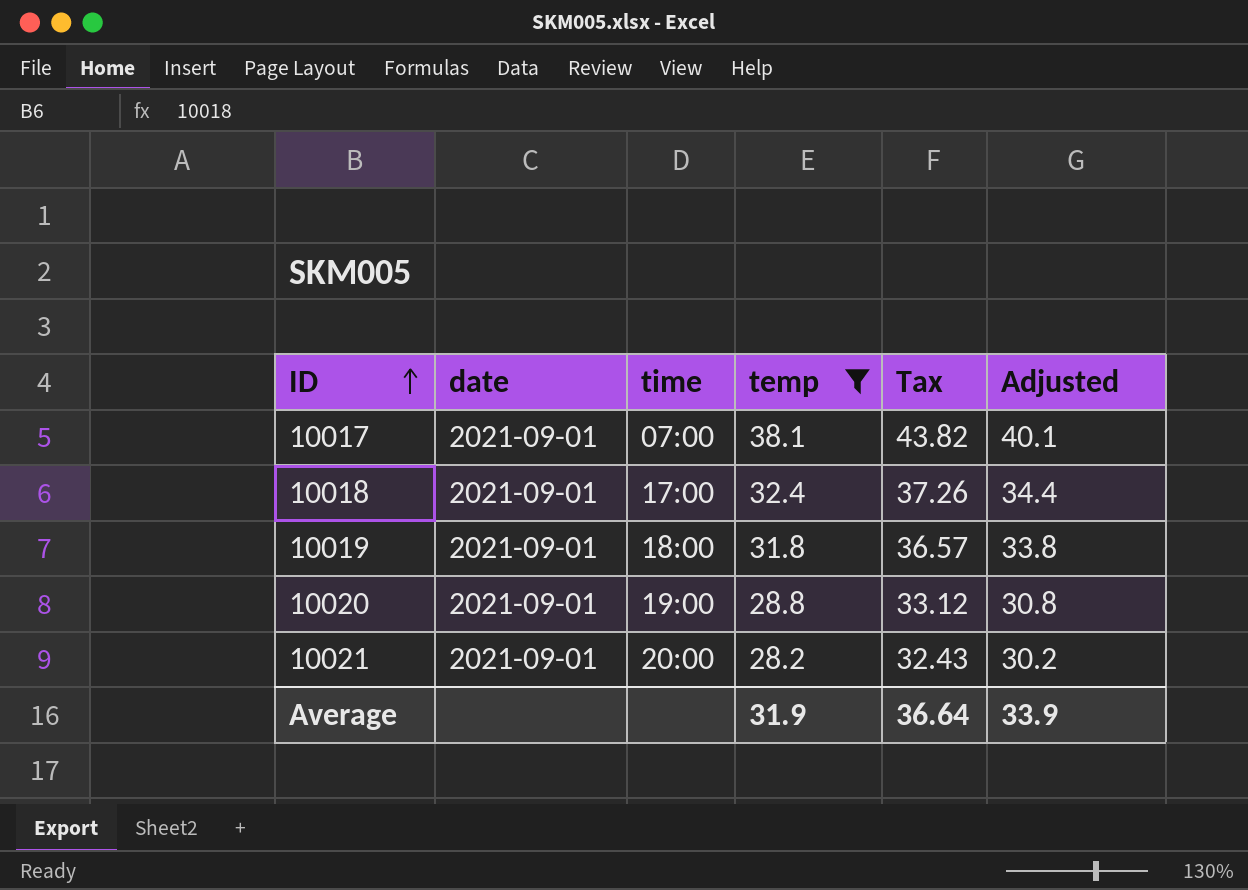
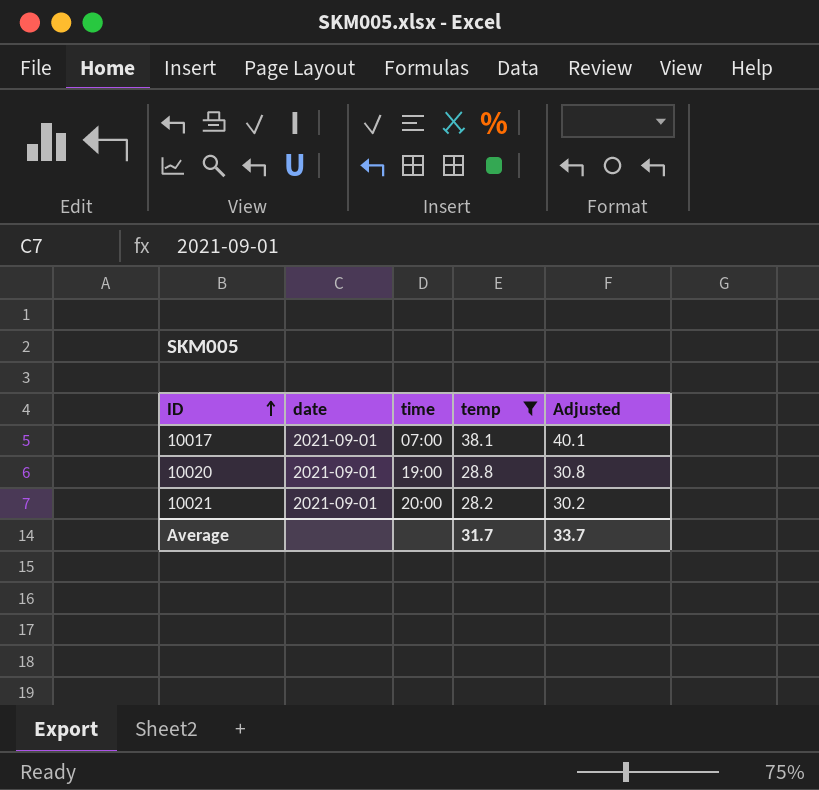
column Tax | formula: [temp] * 1.15 -> none
row 10018: 2021-09-01 | 17:00 | 32.4 | 37.26 | 34.4 -> none
row 10019: 2021-09-01 | 18:00 | 31.8 | 36.57 | 33.8 -> none
Average | temp: 31.9 -> 31.7
Average | Adjusted: 33.9 -> 33.7

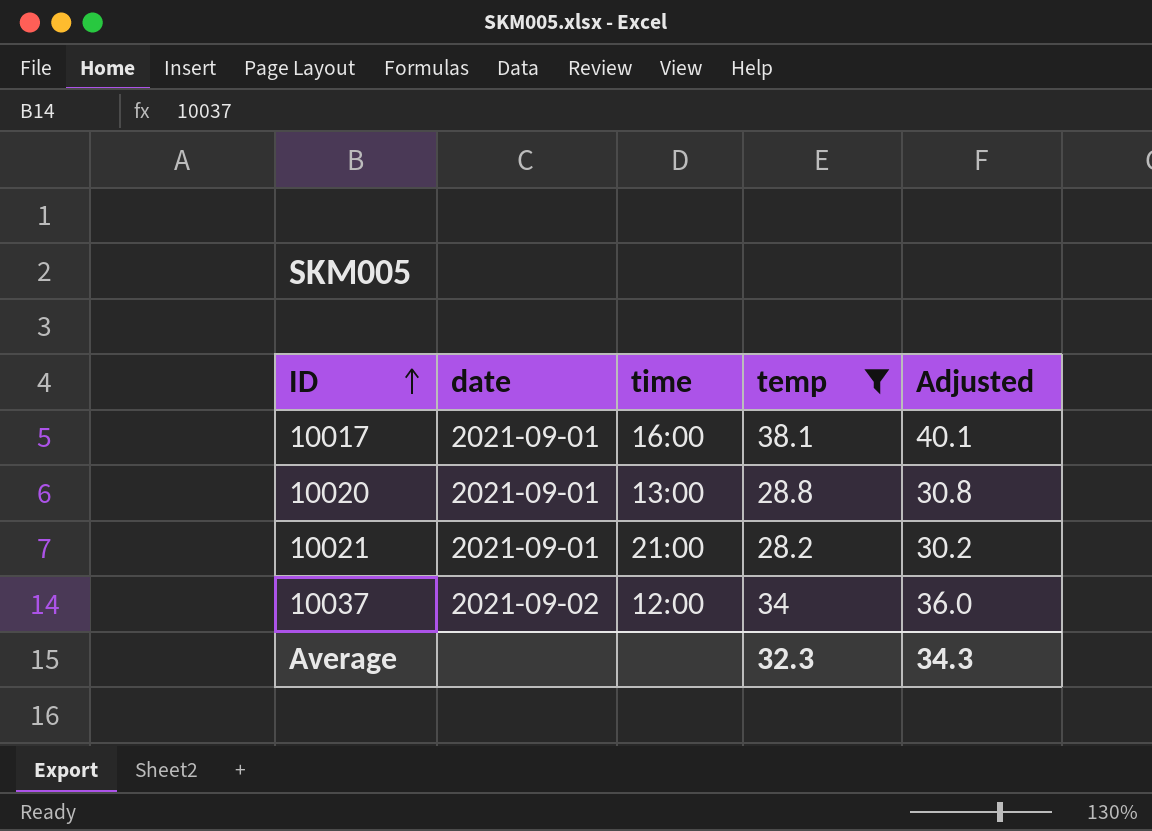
10017 | time: 07:00 -> 16:00
10020 | time: 19:00 -> 13:00
10021 | time: 20:00 -> 21:00
row 10037: none -> 2021-09-02 | 12:00 | 34 | 36.0
Average | temp: 31.7 -> 32.3
Average | Adjusted: 33.7 -> 34.3

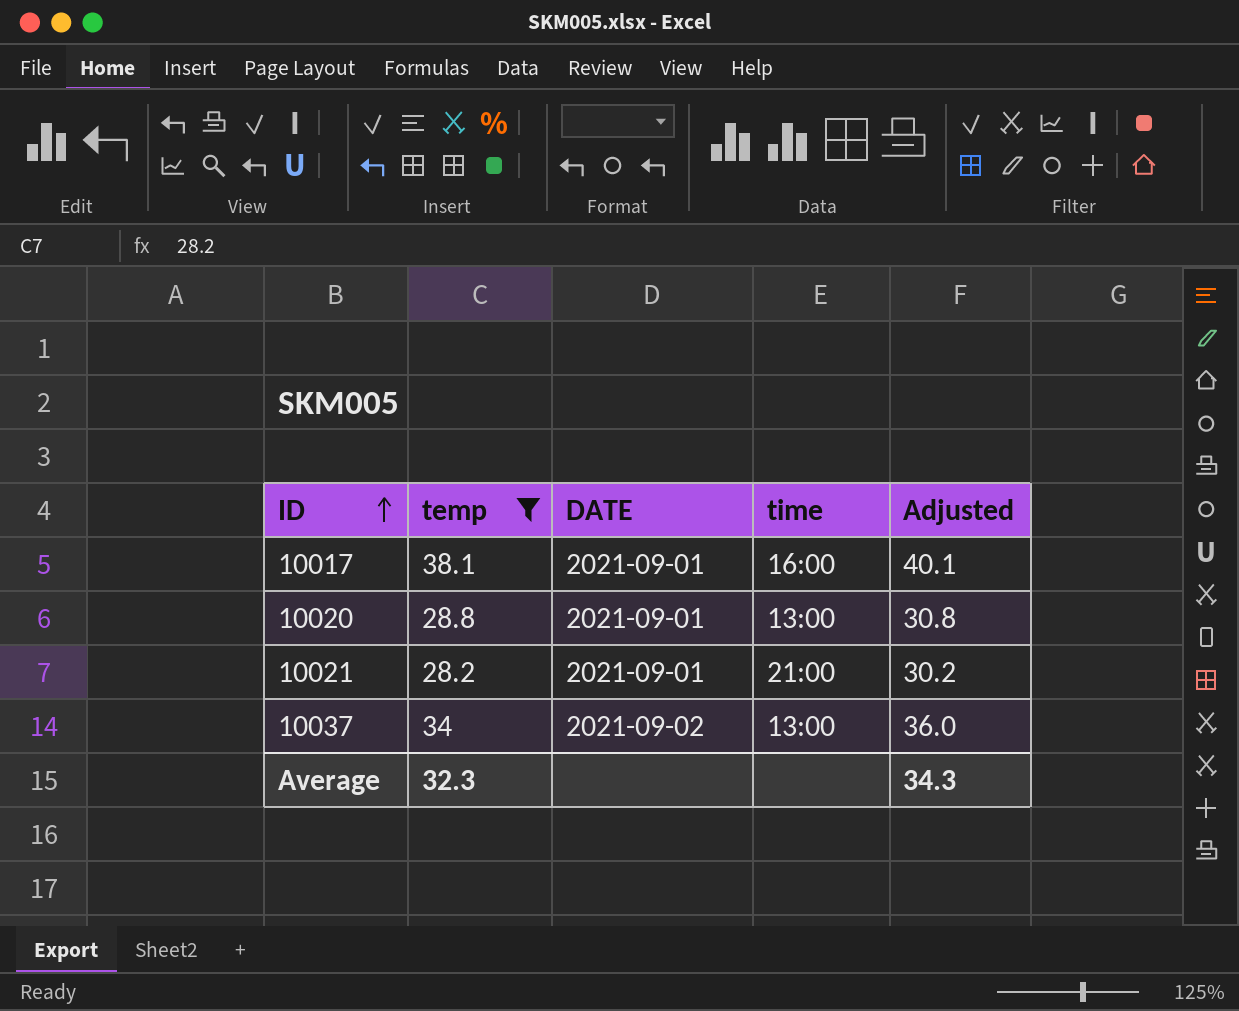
column temp | position: 4 -> 2
column name: date -> DATE
10037 | time: 12:00 -> 13:00

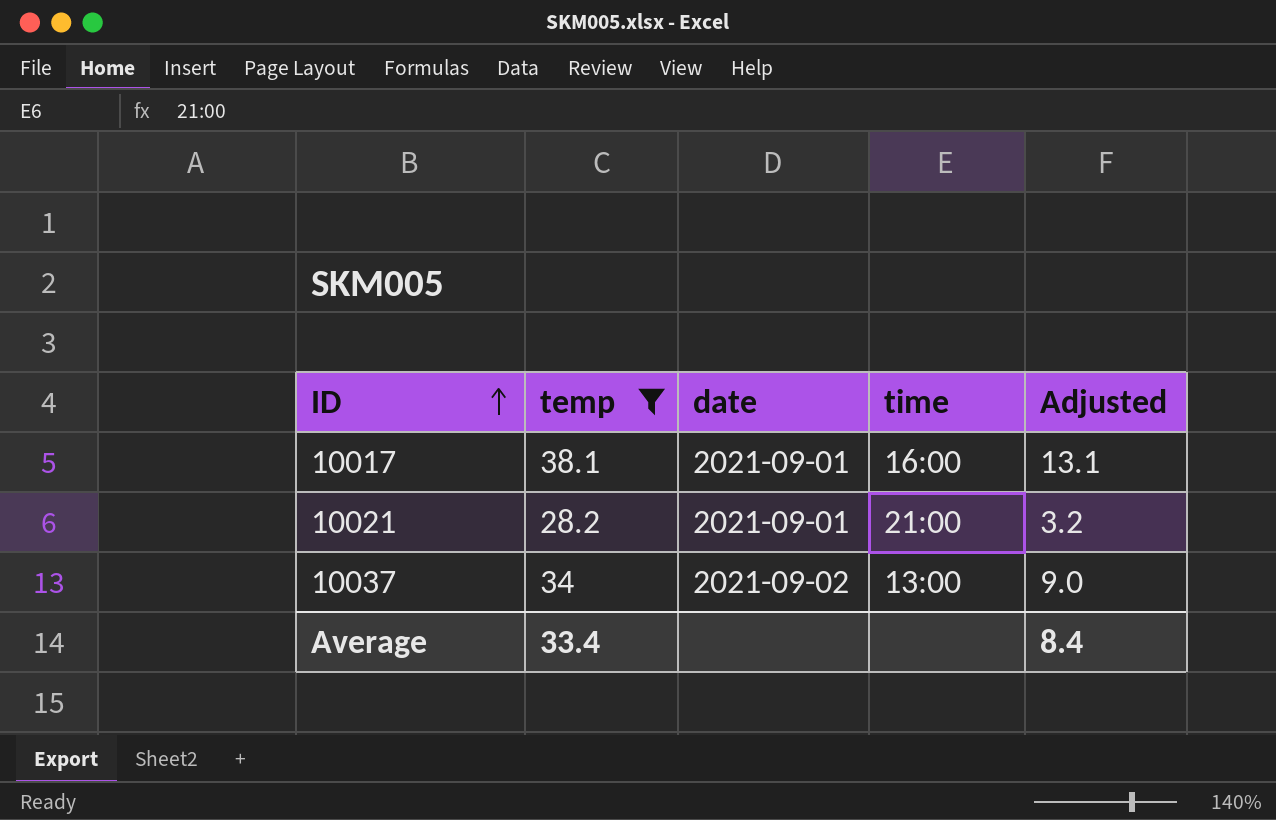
column name: DATE -> date
column Adjusted | formula: [temp] + 2 -> [temp] - 25
row 10020: 28.8 | 2021-09-01 | 13:00 | 30.8 -> none
Average | temp: 32.3 -> 33.4
Average | Adjusted: 34.3 -> 8.4

